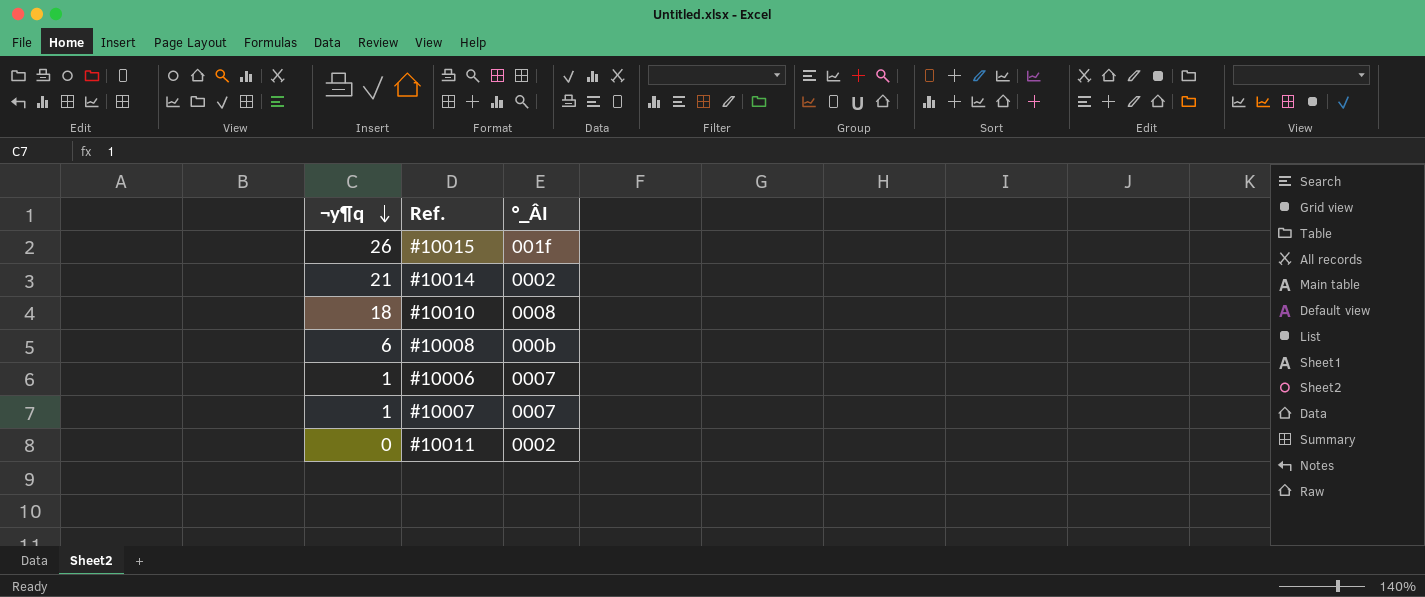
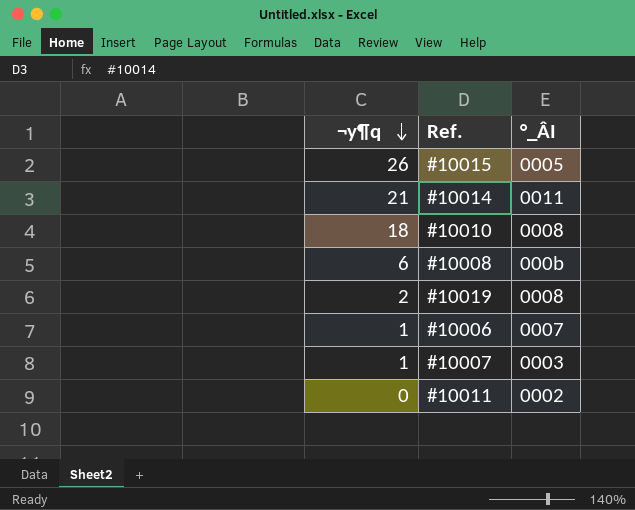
#10015 | °_ÂI: 001f -> 0005
#10014 | °_ÂI: 0002 -> 0011
row #10019: none -> 2 | 0008
#10007 | °_ÂI: 0007 -> 0003

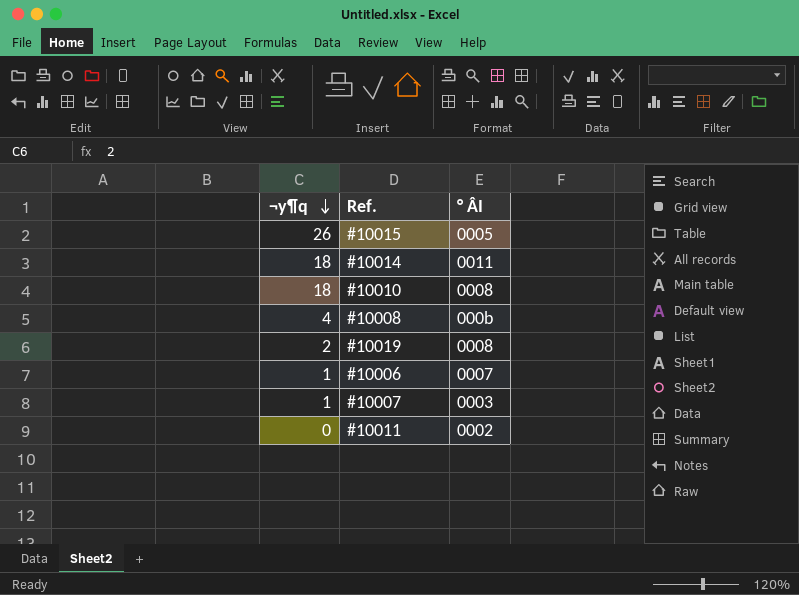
column name: °_ÂI -> ° ÂI
#10014 | ¬y¶q: 21 -> 18
#10008 | ¬y¶q: 6 -> 4

